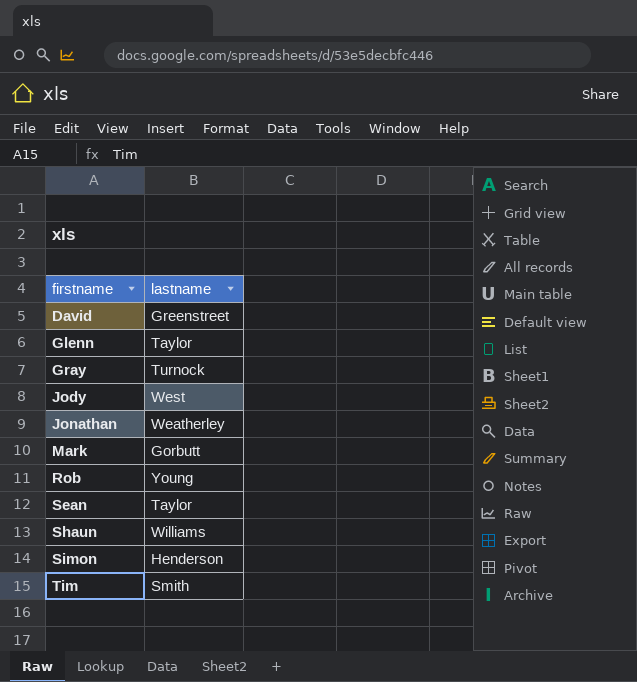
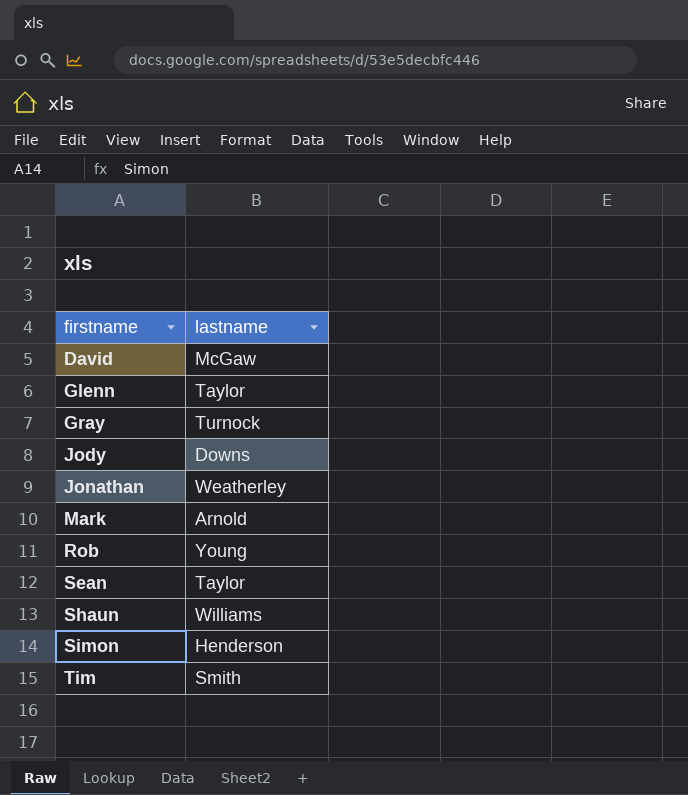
David | lastname: Greenstreet -> McGaw
Jody | lastname: West -> Downs
Mark | lastname: Gorbutt -> Arnold

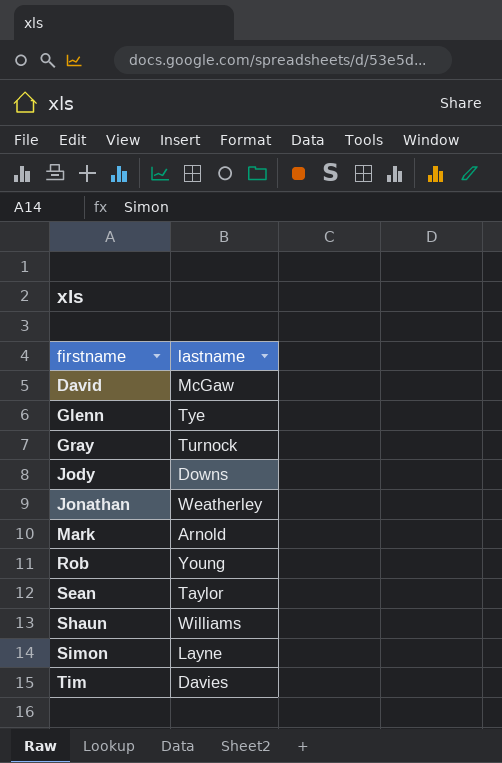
Glenn | lastname: Taylor -> Tye
Simon | lastname: Henderson -> Layne
Tim | lastname: Smith -> Davies

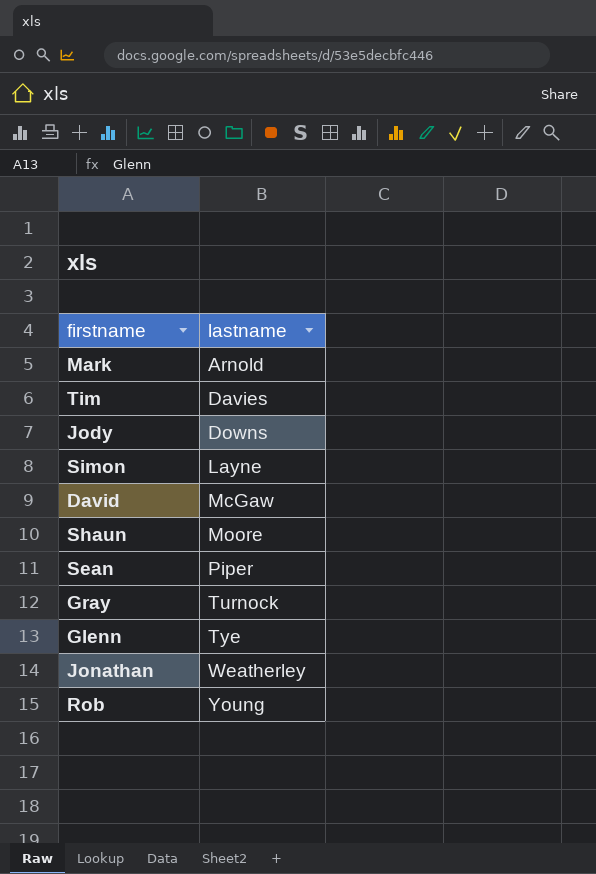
row order: firstname ascending -> lastname ascending
Shaun | lastname: Williams -> Moore
Sean | lastname: Taylor -> Piper

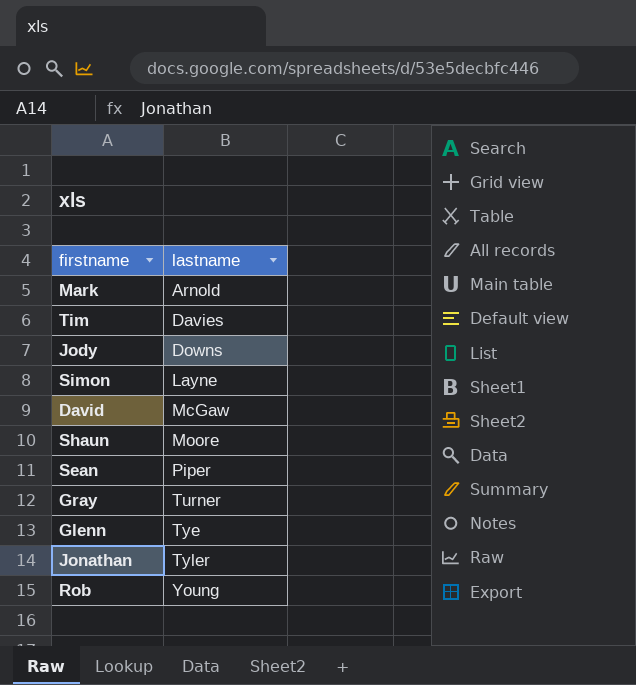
Gray | lastname: Turnock -> Turner
Jonathan | lastname: Weatherley -> Tyler

